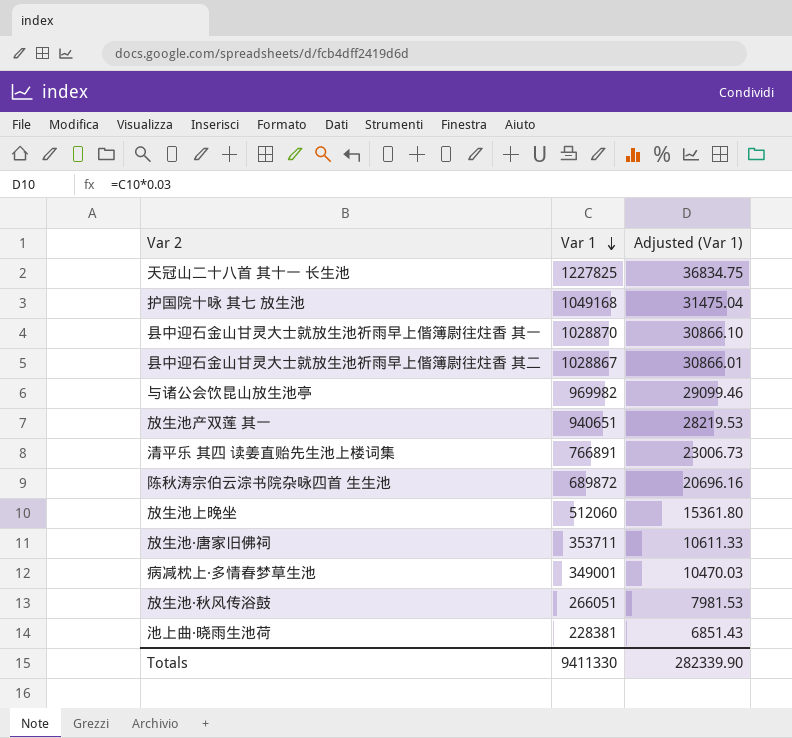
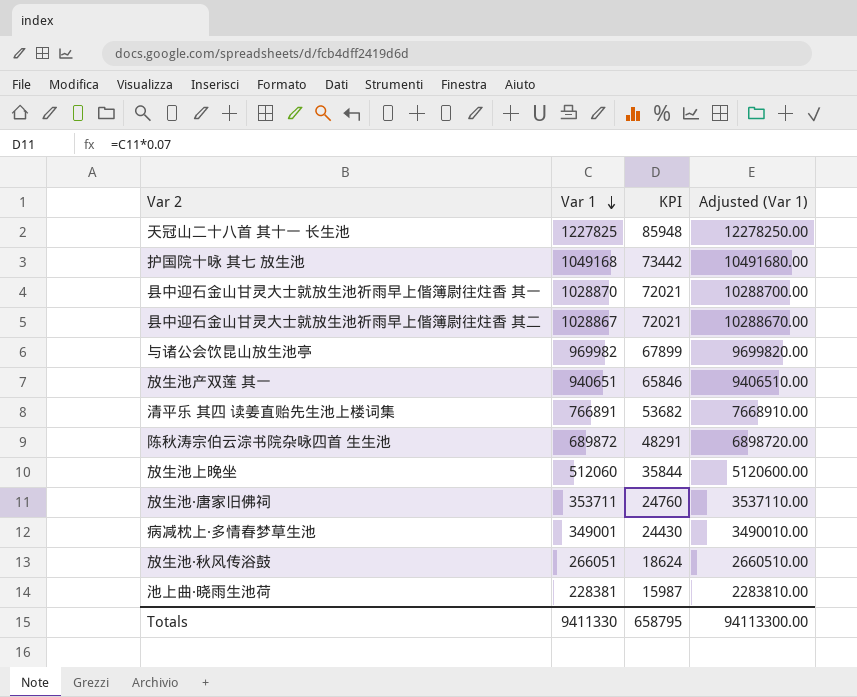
column KPI | formula: none -> [Var 1] * 0.07
column Adjusted (Var 1) | formula: [Var 1] * 0.03 -> [Var 1] * 10
Totals | Adjusted (Var 1): 282339.90 -> 94113300.00

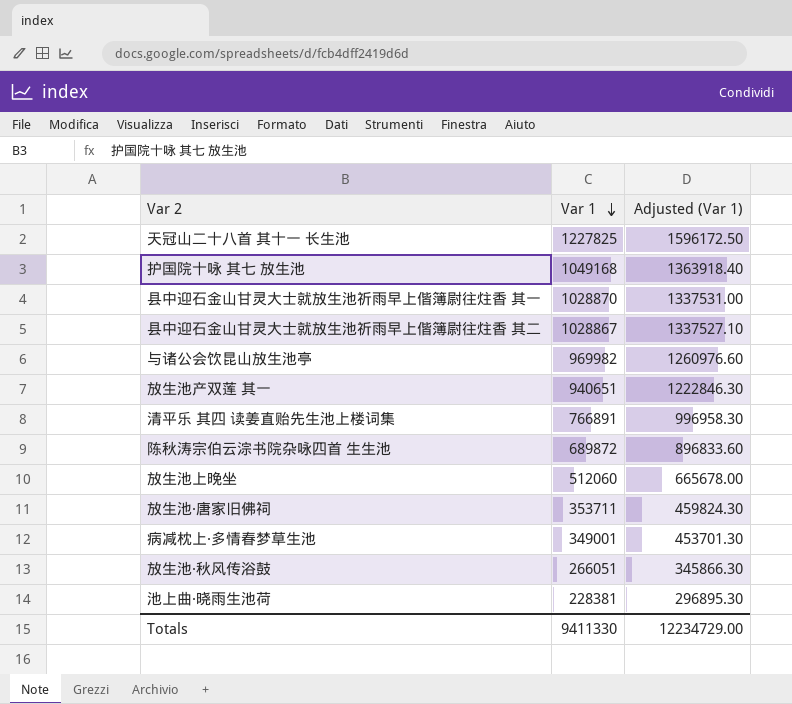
column KPI | formula: [Var 1] * 0.07 -> none
column Adjusted (Var 1) | formula: [Var 1] * 10 -> [Var 1] * 1.3
Totals | Adjusted (Var 1): 94113300.00 -> 12234729.00

